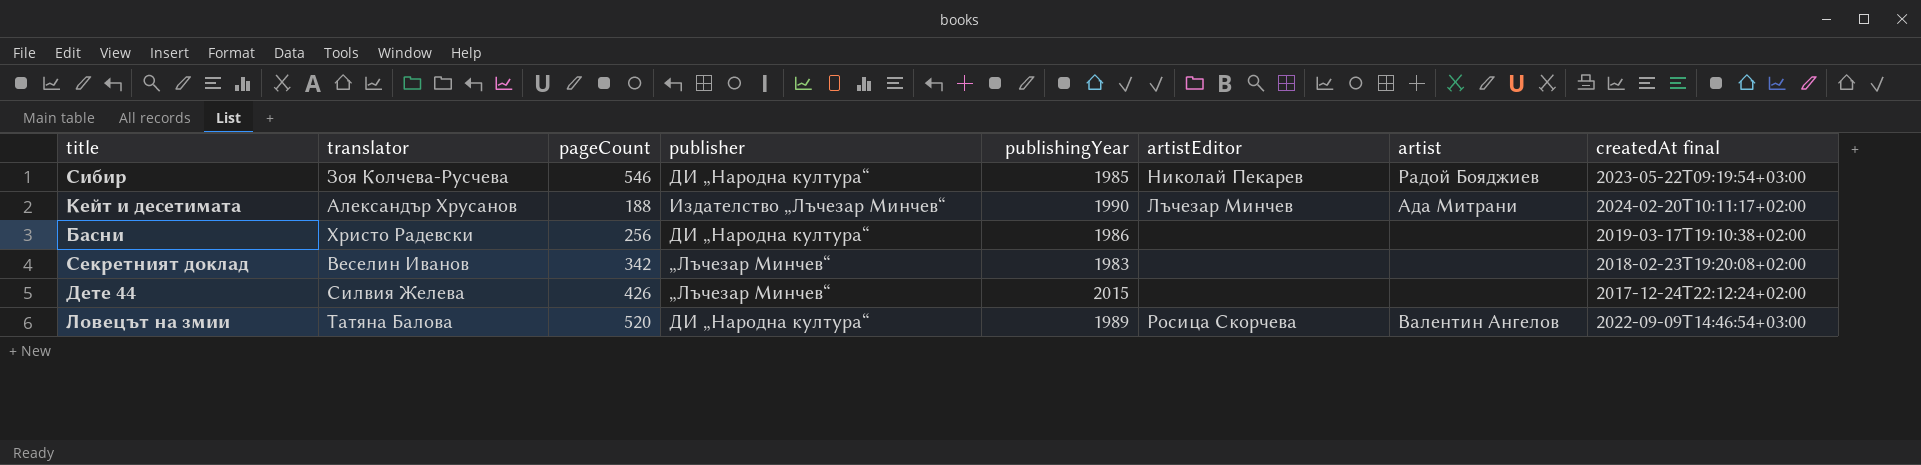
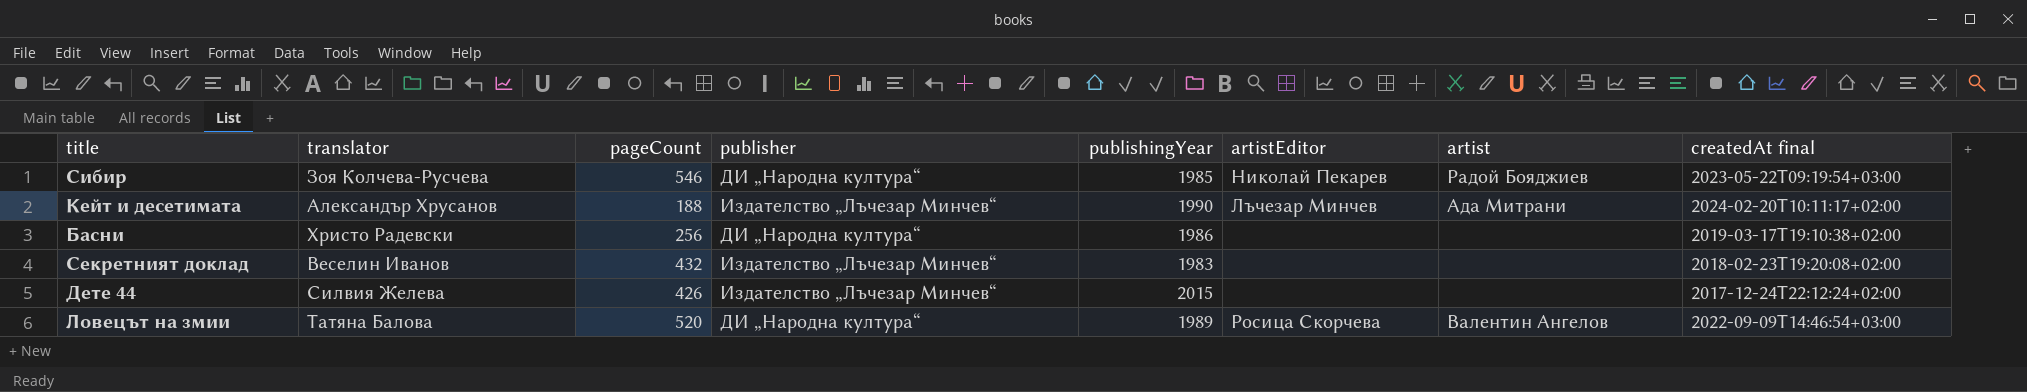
Секретният доклад | pageCount: 342 -> 432
Секретният доклад | publisher: „Лъчезар Минчев“ -> Издателство „Лъчезар Минчев“
Дете 44 | publisher: „Лъчезар Минчев“ -> Издателство „Лъчезар Минчев“

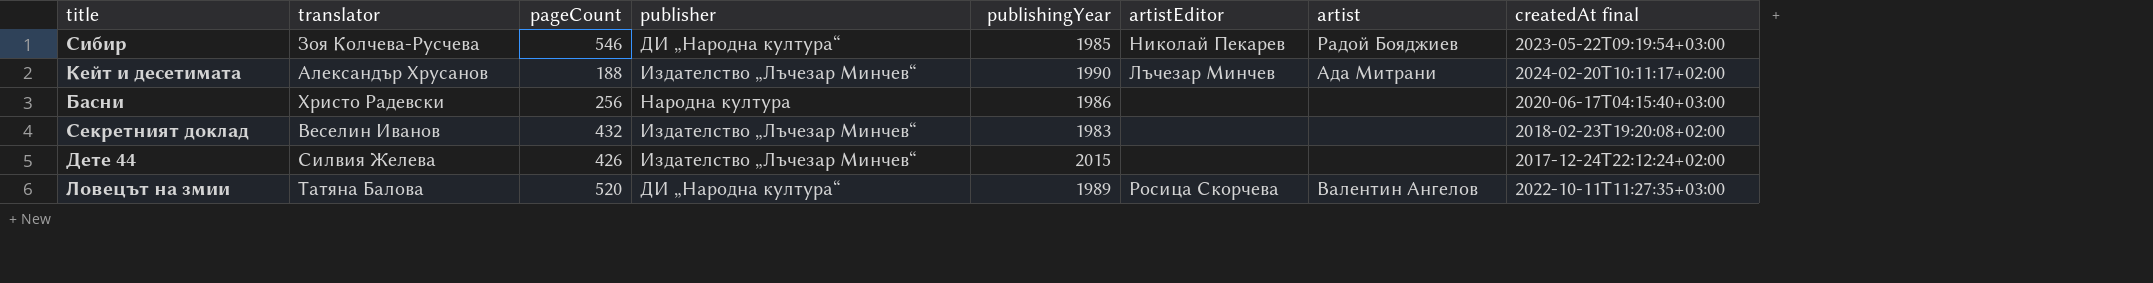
Басни | publisher: ДИ „Народна култура“ -> Народна култура
Басни | createdAt final: 2019-03-17T19:10:38+02:00 -> 2020-06-17T04:15:40+03:00
Ловецът на змии | createdAt final: 2022-09-09T14:46:54+03:00 -> 2022-10-11T11:27:35+03:00

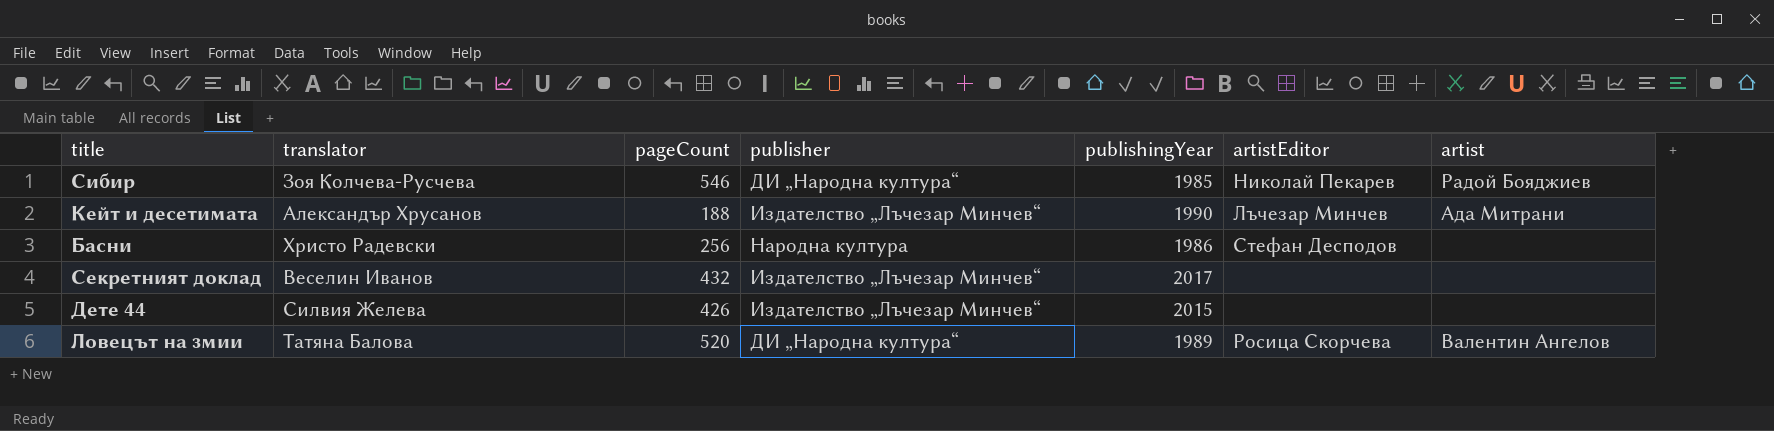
column createdAt final | position: 8 -> none
Басни | artistEditor: none -> Стефан Десподов
Секретният доклад | publishingYear: 1983 -> 2017

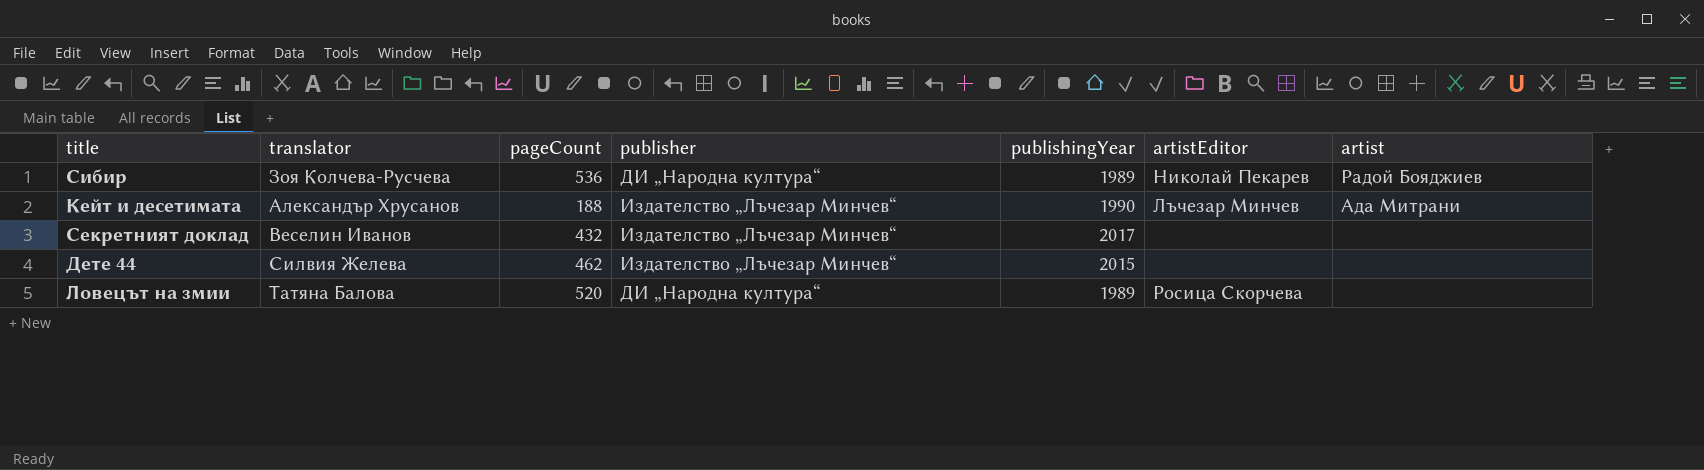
row Басни: Христо Радевски | 256 | Народна култура | 1986 | Стефан Десподов | none -> none
Сибир | pageCount: 546 -> 536
Сибир | publishingYear: 1985 -> 1989
Дете 44 | pageCount: 426 -> 462
Ловецът на змии | artist: Валентин Ангелов -> none

